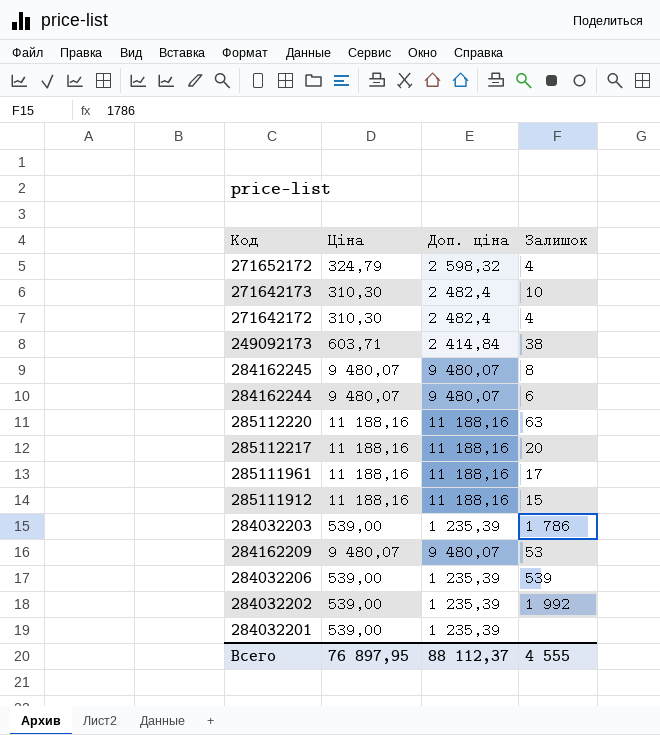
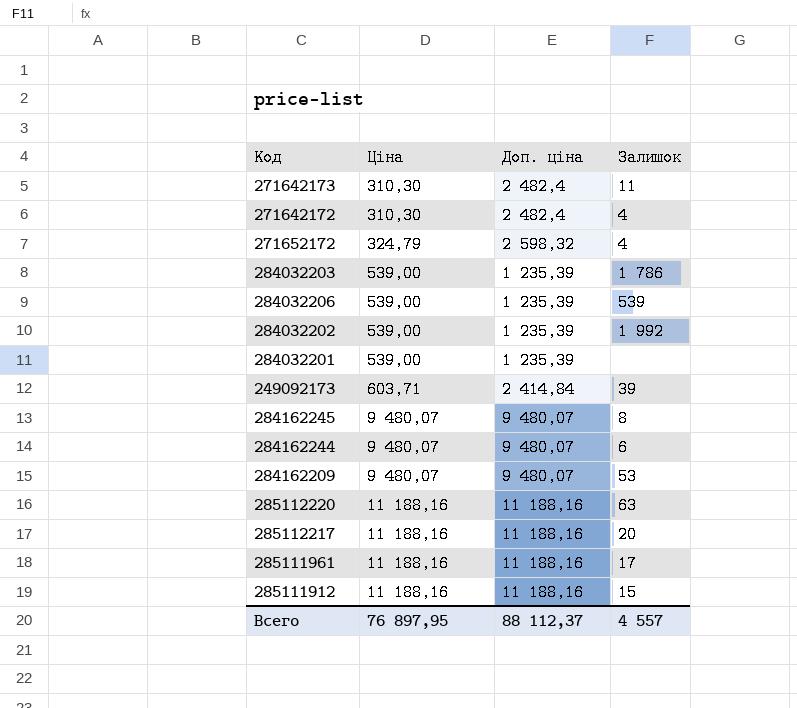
row order: none -> Ціна ascending
271642173 | Залишок: 10 -> 11
249092173 | Залишок: 38 -> 39
Всего | Залишок: 4 555 -> 4 557

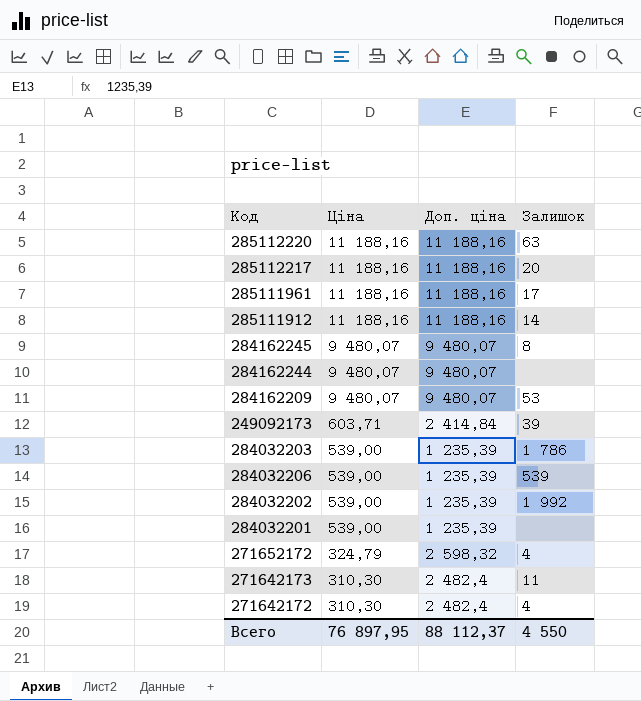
row order: Ціна ascending -> Ціна descending
285111912 | Залишок: 15 -> 14
284162244 | Залишок: 6 -> none
Всего | Залишок: 4 557 -> 4 550

